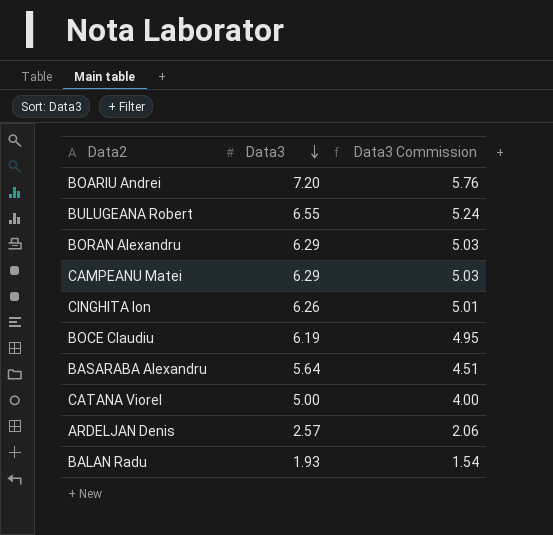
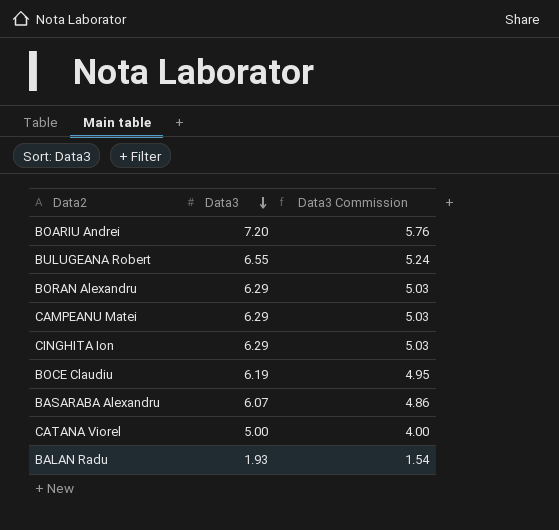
row ARDELJAN Denis: 2.57 | 2.06 -> none
CINGHITA Ion | Data3: 6.26 -> 6.29
CINGHITA Ion | Data3 Commission: 5.01 -> 5.03
BASARABA Alexandru | Data3: 5.64 -> 6.07
BASARABA Alexandru | Data3 Commission: 4.51 -> 4.86

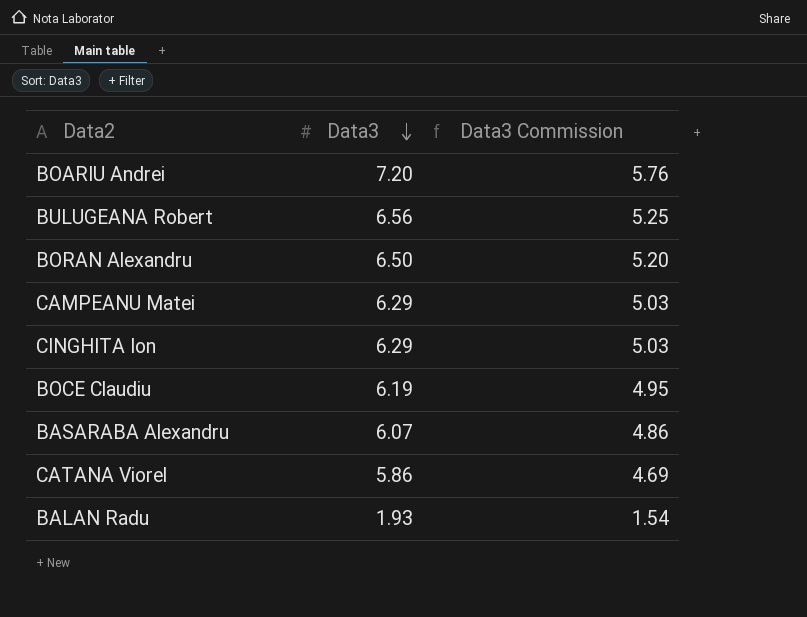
BULUGEANA Robert | Data3: 6.55 -> 6.56
BULUGEANA Robert | Data3 Commission: 5.24 -> 5.25
BORAN Alexandru | Data3: 6.29 -> 6.50
BORAN Alexandru | Data3 Commission: 5.03 -> 5.20
CATANA Viorel | Data3: 5.00 -> 5.86
CATANA Viorel | Data3 Commission: 4.00 -> 4.69

